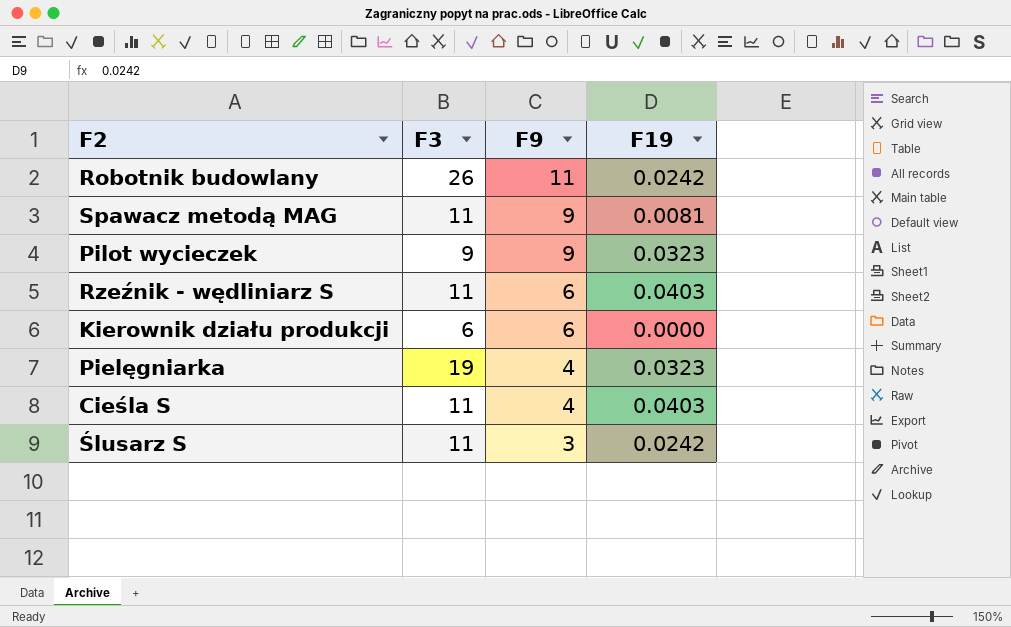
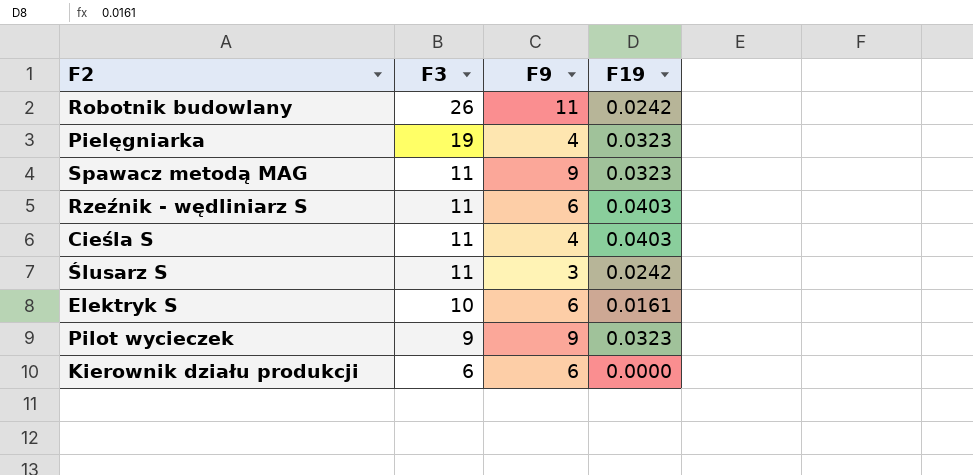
row order: F9 descending -> F3 descending
Spawacz metodą MAG | F19: 0.0081 -> 0.0323
row Elektryk S: none -> 10 | 6 | 0.0161

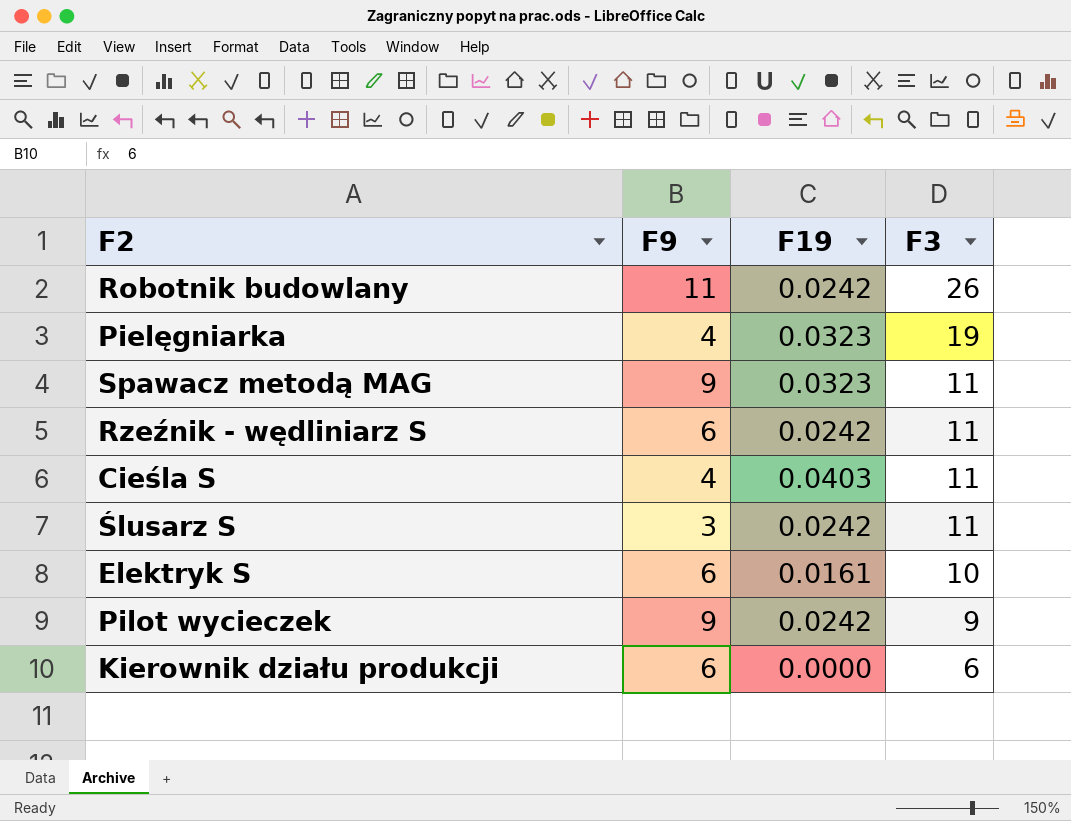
column F3 | position: 2 -> 4
Rzeźnik - wędliniarz S | F19: 0.0403 -> 0.0242
Pilot wycieczek | F19: 0.0323 -> 0.0242

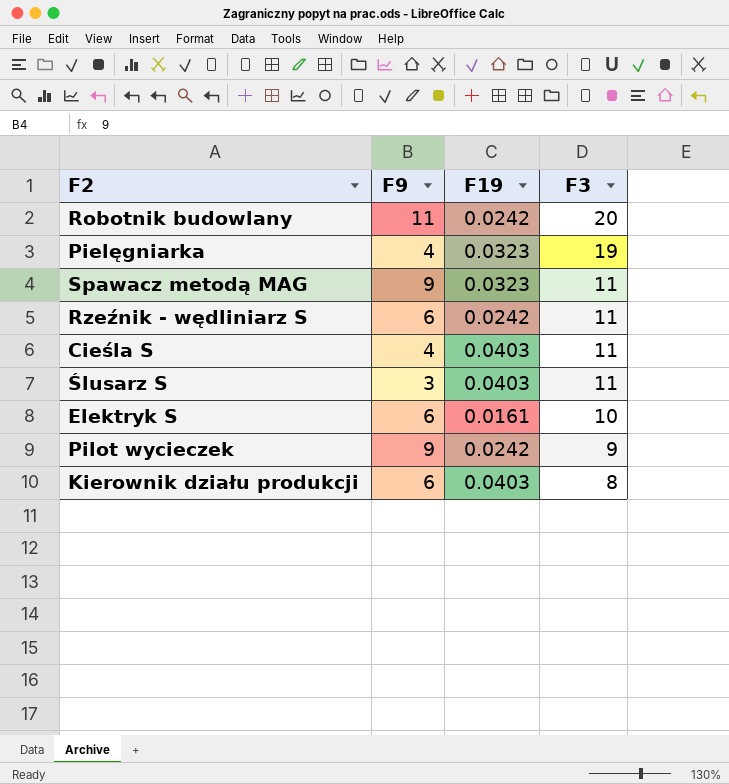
Robotnik budowlany | F3: 26 -> 20
Ślusarz S | F19: 0.0242 -> 0.0403
Kierownik działu produkcji | F19: 0.0000 -> 0.0403
Kierownik działu produkcji | F3: 6 -> 8

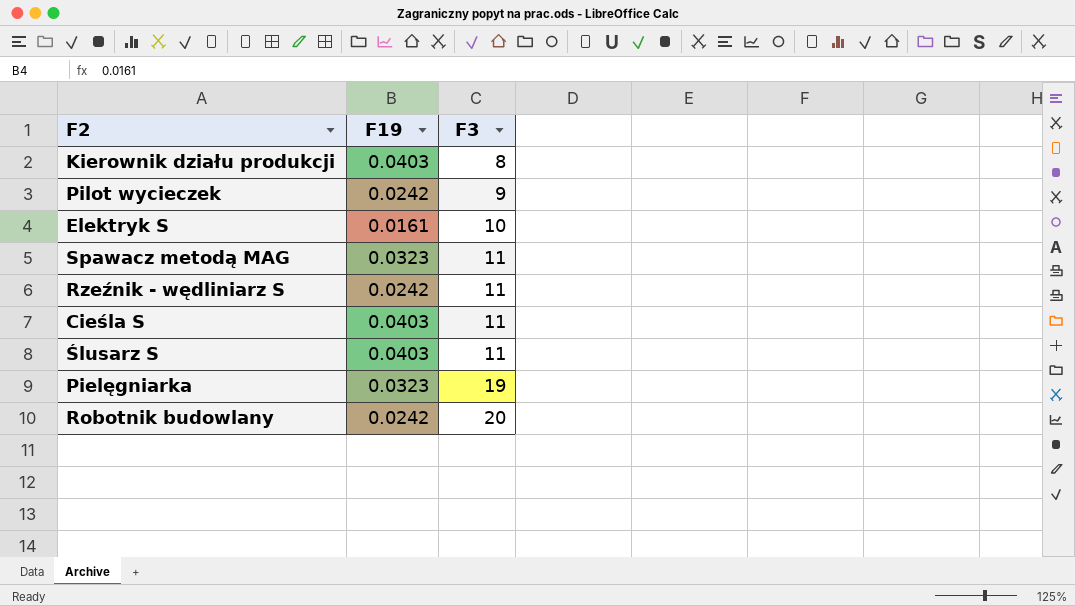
row order: F3 descending -> F3 ascending
column F9 | position: 2 -> none

